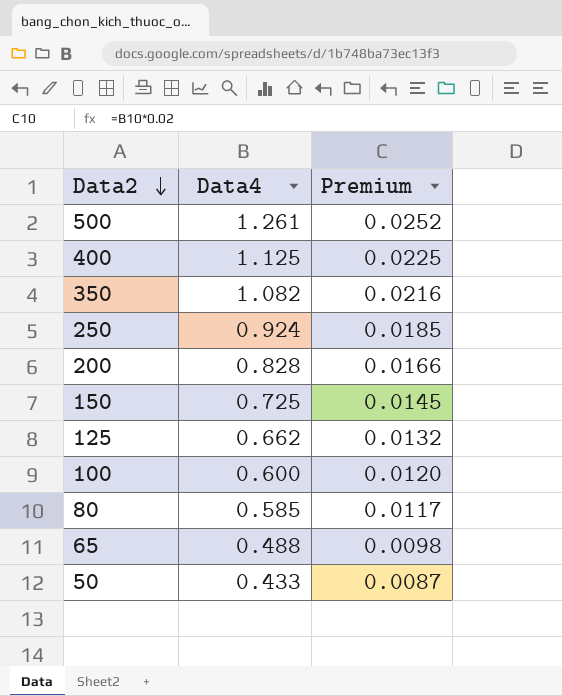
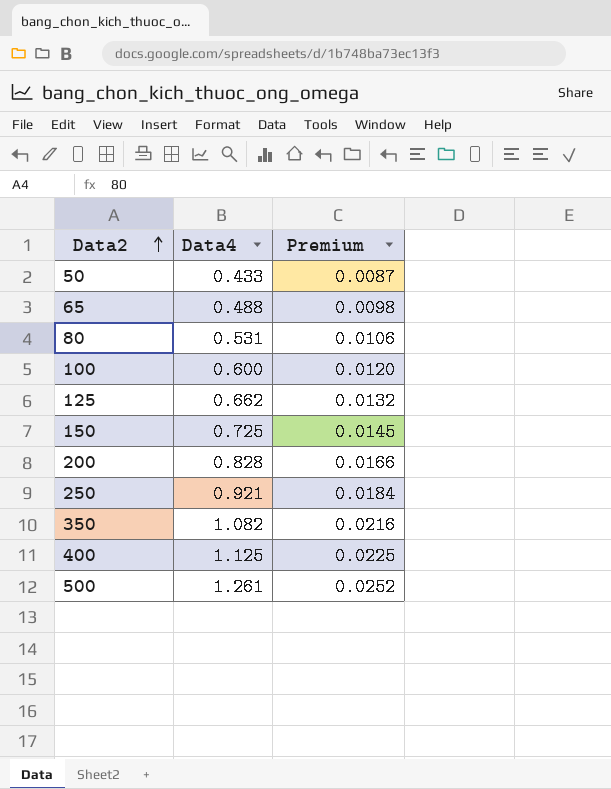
row order: Data2 descending -> Data2 ascending
80 | Data4: 0.585 -> 0.531
80 | Premium: 0.0117 -> 0.0106
250 | Data4: 0.924 -> 0.921
250 | Premium: 0.0185 -> 0.0184

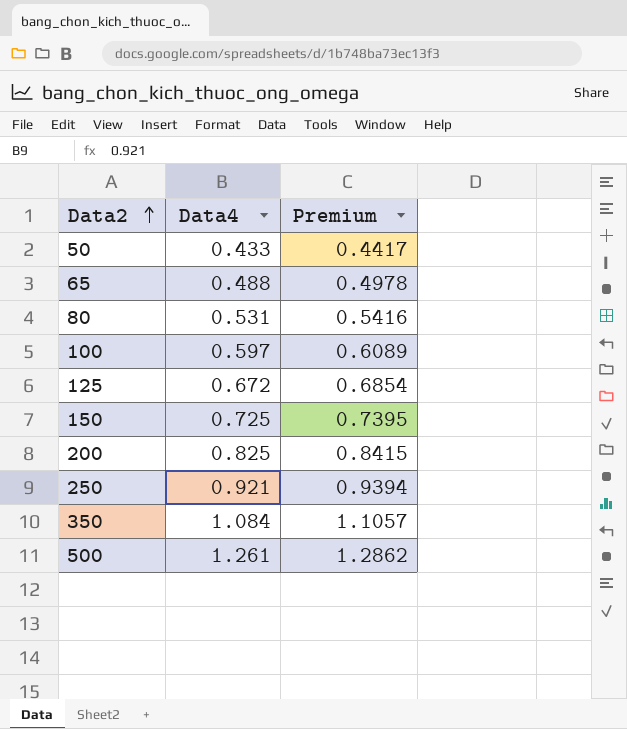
column Premium | formula: [Data4] * 0.02 -> [Data4] * 1.02
row 400: 1.125 | 0.0225 -> none
100 | Data4: 0.600 -> 0.597
125 | Data4: 0.662 -> 0.672
200 | Data4: 0.828 -> 0.825
350 | Data4: 1.082 -> 1.084

